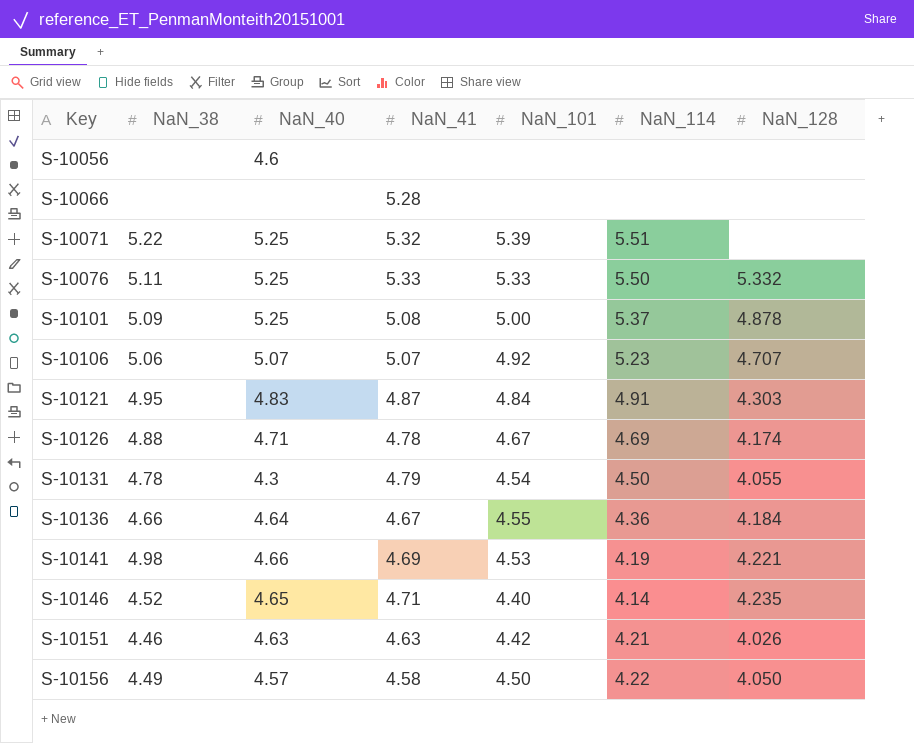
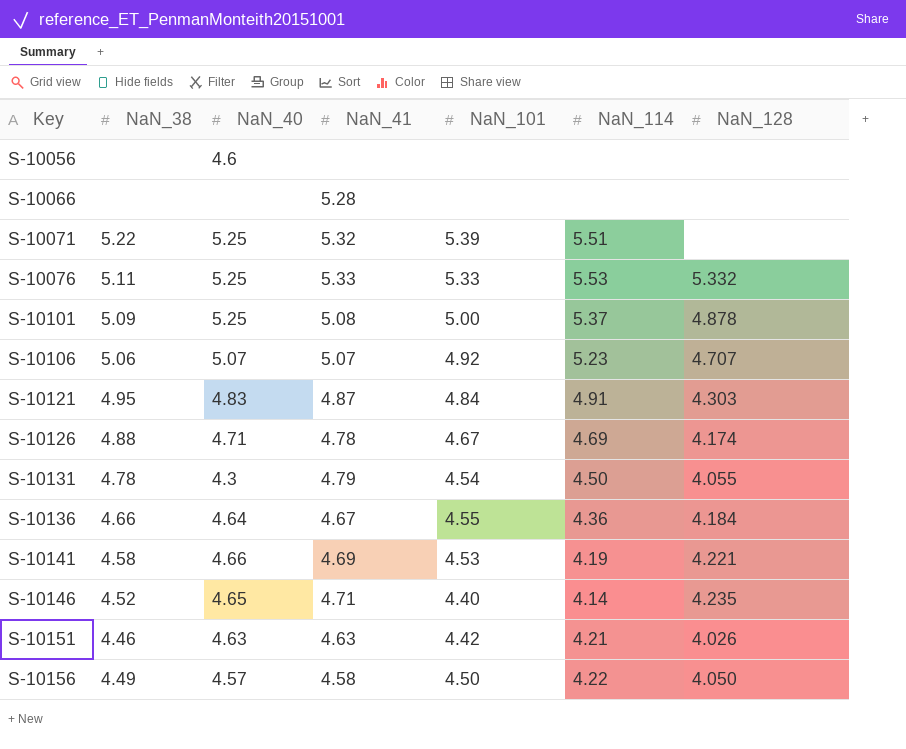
S-10076 | NaN_114: 5.50 -> 5.53
S-10141 | NaN_38: 4.98 -> 4.58

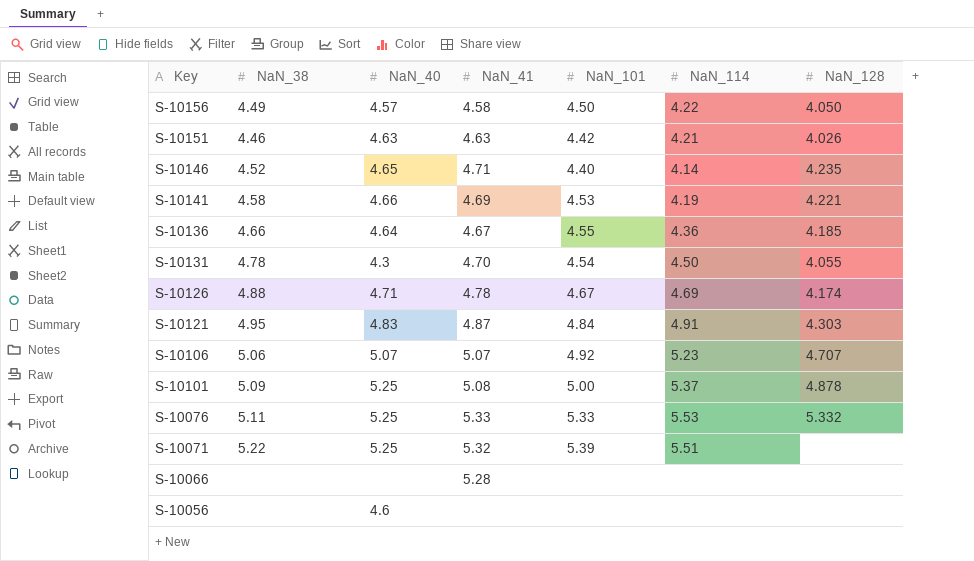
row order: Key ascending -> Key descending
S-10136 | NaN_128: 4.184 -> 4.185
S-10131 | NaN_41: 4.79 -> 4.70

